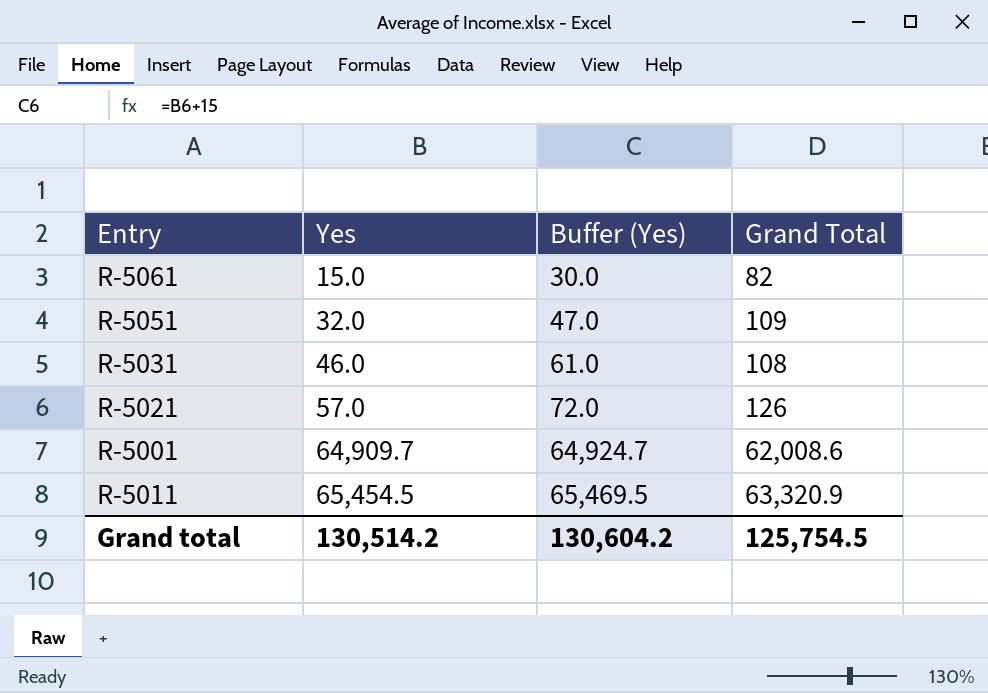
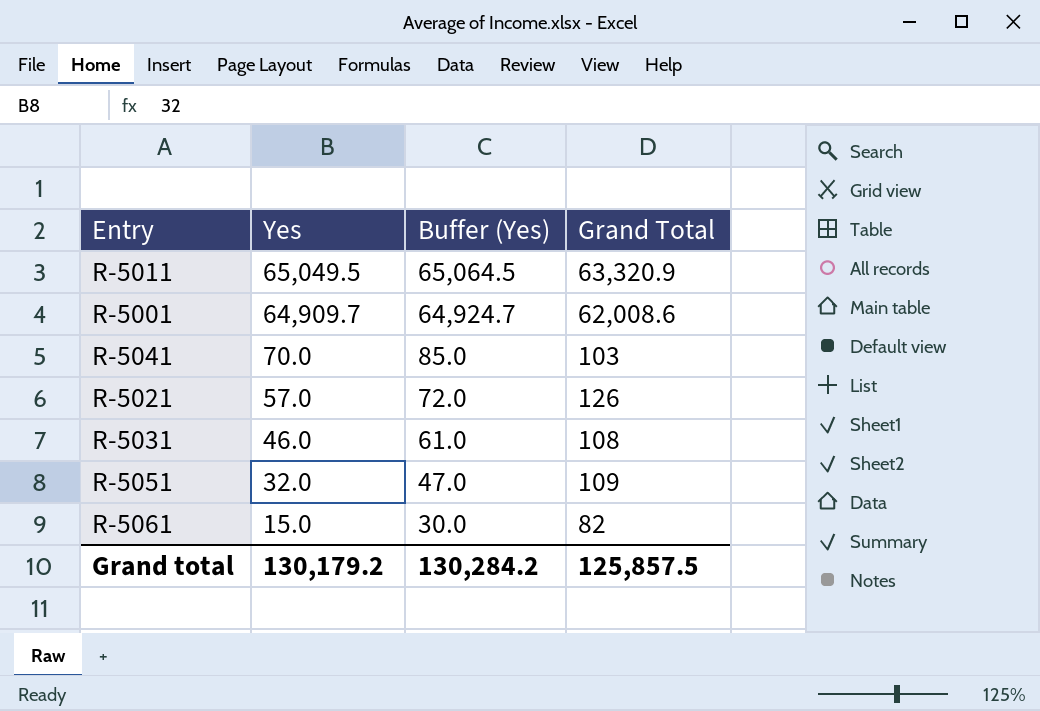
row order: Yes ascending -> Yes descending
R-5011 | Yes: 65,454.5 -> 65,049.5
R-5011 | Buffer (Yes): 65,469.5 -> 65,064.5
row R-5041: none -> 70.0 | 85.0 | 103
Grand total | Yes: 130,514.2 -> 130,179.2
Grand total | Buffer (Yes): 130,604.2 -> 130,284.2
Grand total | Grand Total: 125,754.5 -> 125,857.5

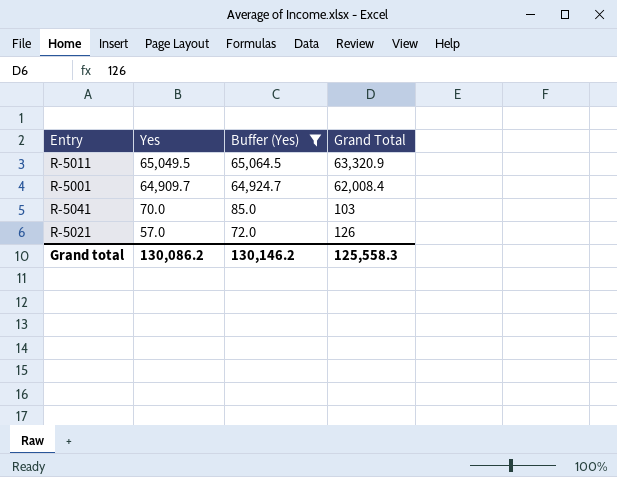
filter: none -> Buffer (Yes) >= 72.0
R-5001 | Grand Total: 62,008.6 -> 62,008.4
Grand total | Yes: 130,179.2 -> 130,086.2
Grand total | Buffer (Yes): 130,284.2 -> 130,146.2
Grand total | Grand Total: 125,857.5 -> 125,558.3

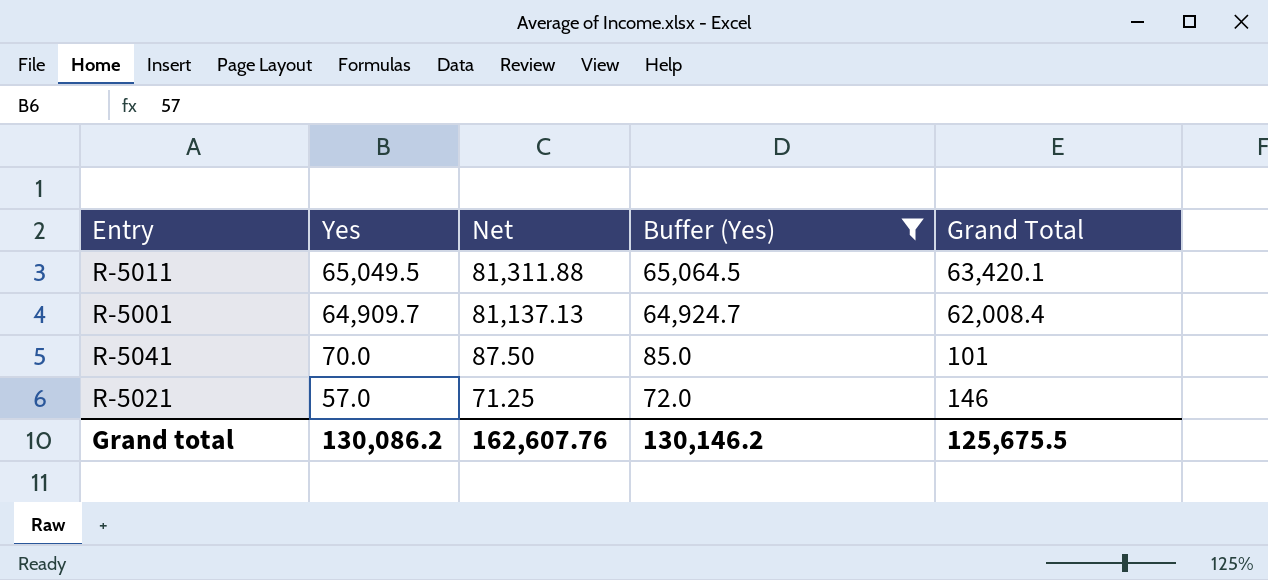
column Net | formula: none -> [Yes] * 1.25
R-5011 | Grand Total: 63,320.9 -> 63,420.1
R-5041 | Grand Total: 103 -> 101
R-5021 | Grand Total: 126 -> 146
Grand total | Grand Total: 125,558.3 -> 125,675.5

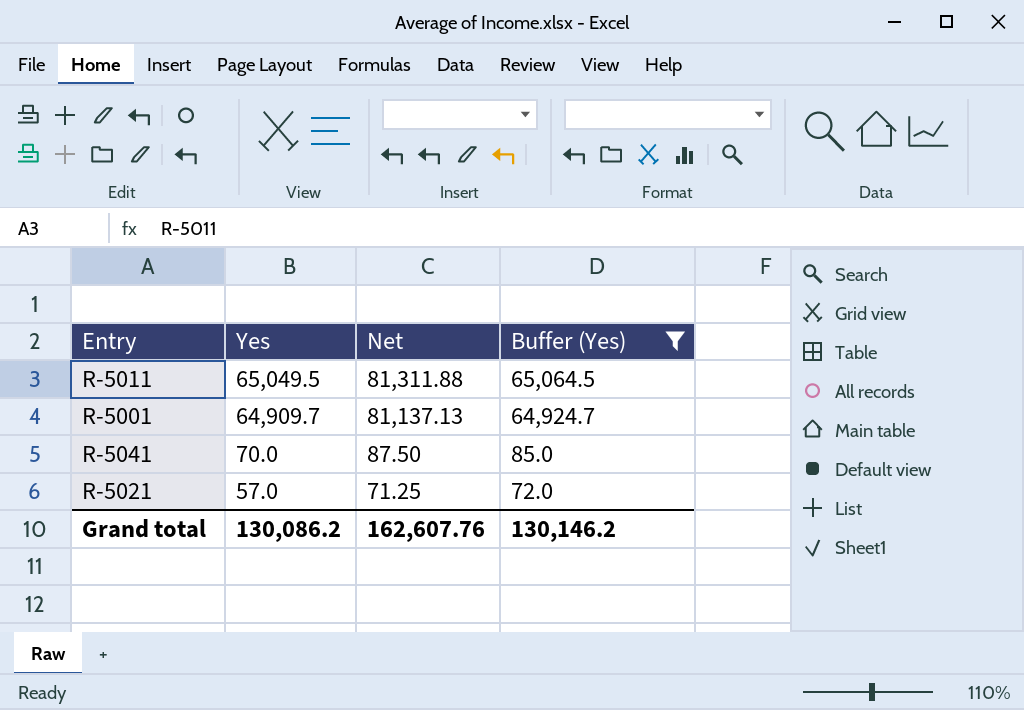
column Grand Total | position: 5 -> none

